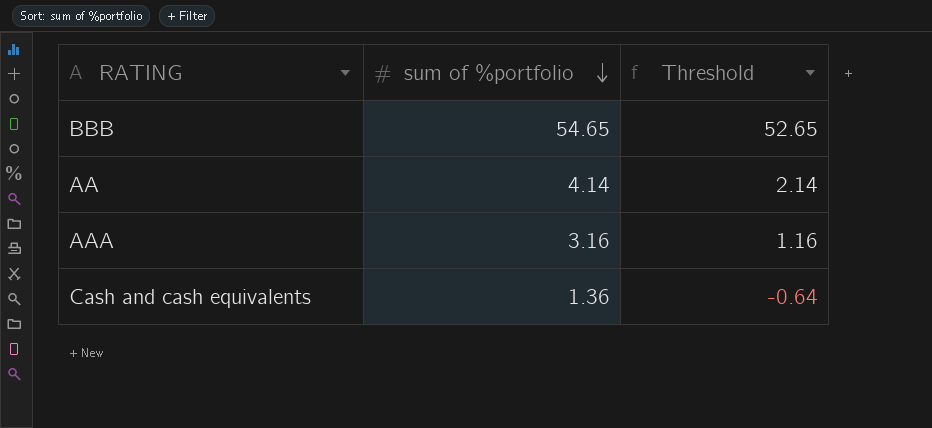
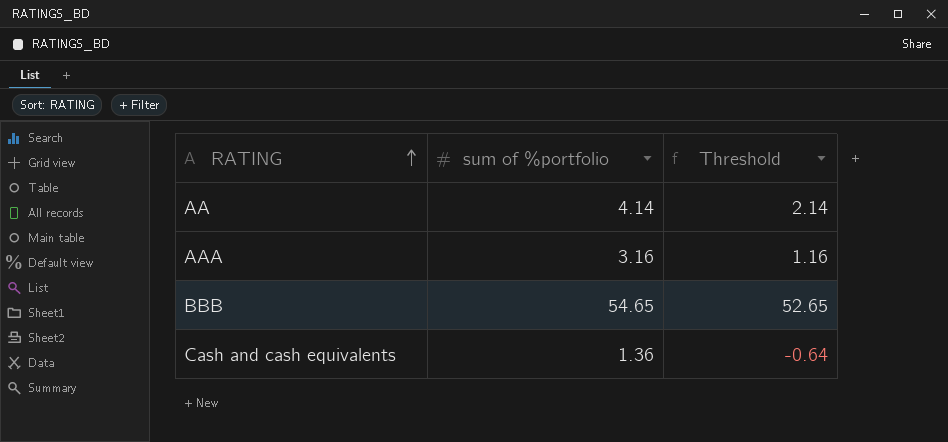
row order: sum of %portfolio descending -> RATING ascending

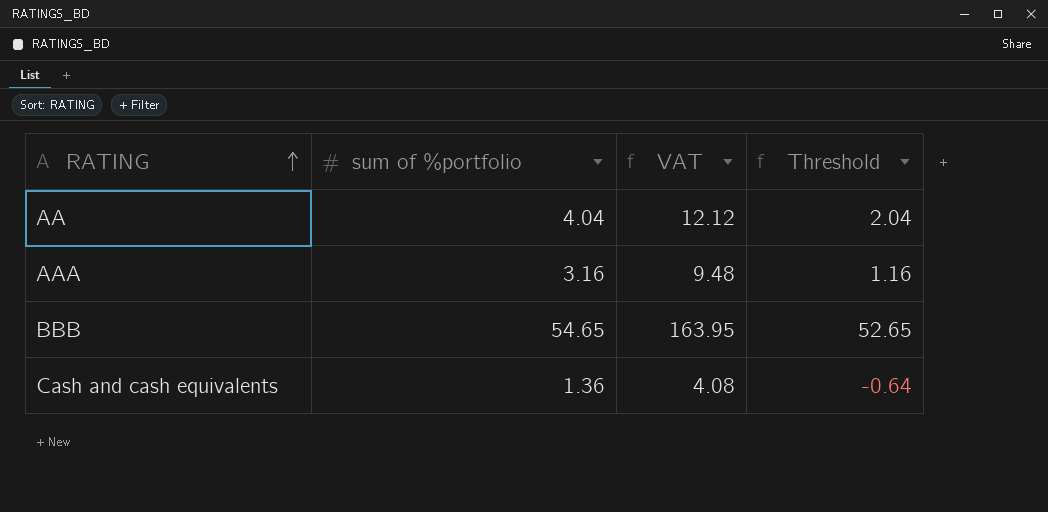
column VAT | formula: none -> [sum of %portfolio] * 3
AA | sum of %portfolio: 4.14 -> 4.04
AA | Threshold: 2.14 -> 2.04

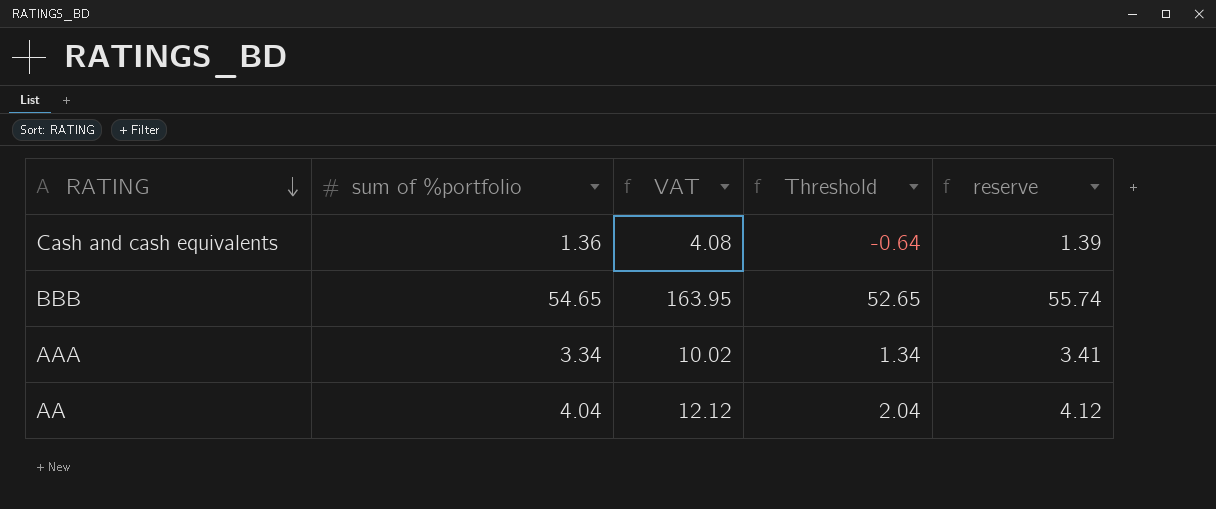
row order: RATING ascending -> RATING descending
column reserve | formula: none -> [sum of %portfolio] * 1.02
AAA | sum of %portfolio: 3.16 -> 3.34
AAA | VAT: 9.48 -> 10.02
AAA | Threshold: 1.16 -> 1.34

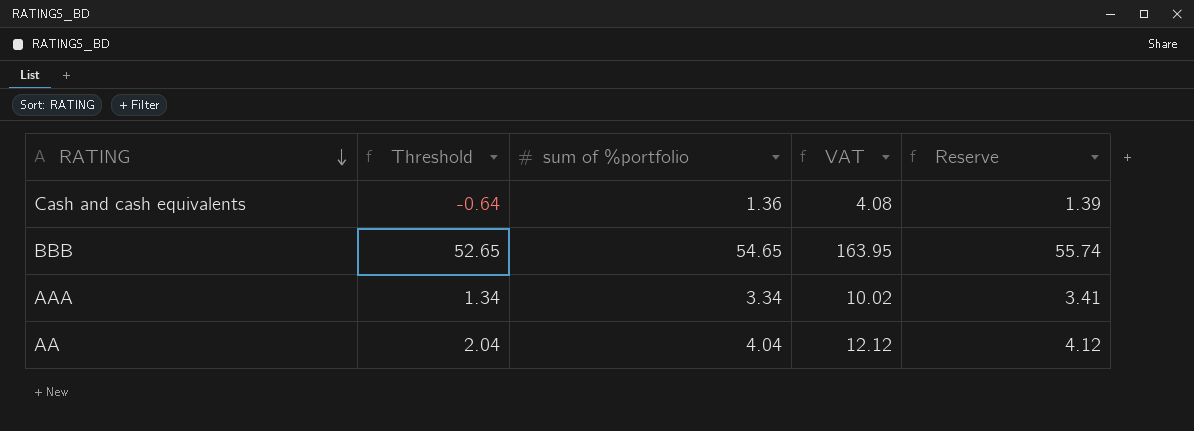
column Threshold | position: 4 -> 2
column name: reserve -> Reserve

